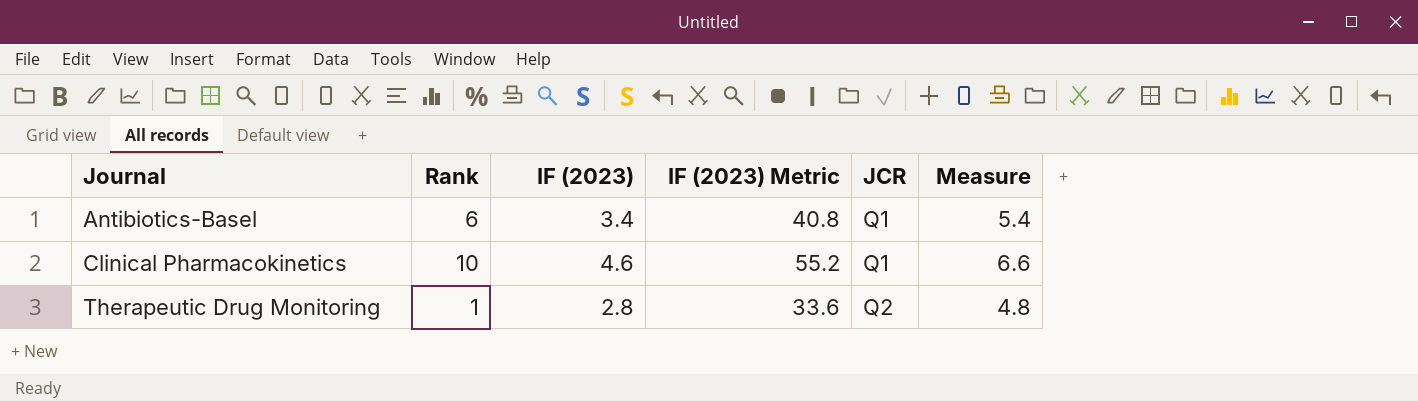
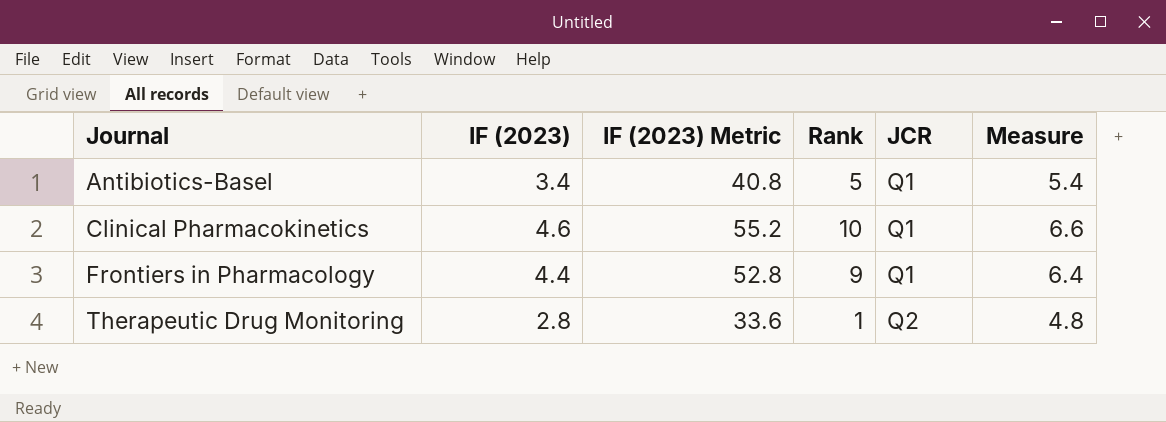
column Rank | position: 2 -> 4
Antibiotics-Basel | Rank: 6 -> 5
row Frontiers in Pharmacology: none -> 4.4 | 52.8 | 9 | Q1 | 6.4

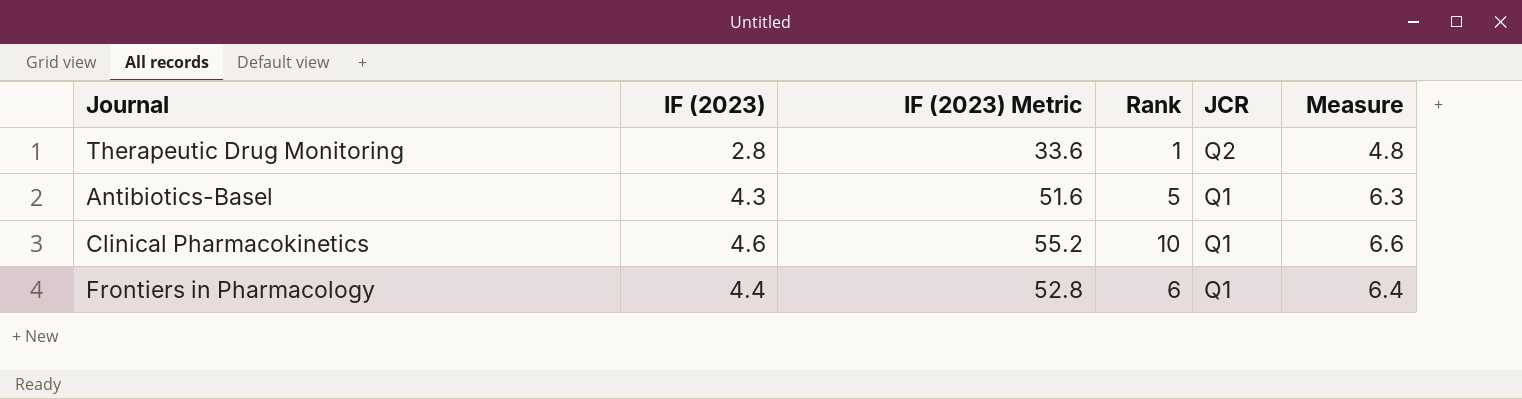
row order: Journal ascending -> JCR descending
Antibiotics-Basel | IF (2023): 3.4 -> 4.3
Antibiotics-Basel | IF (2023) Metric: 40.8 -> 51.6
Antibiotics-Basel | Measure: 5.4 -> 6.3
Frontiers in Pharmacology | Rank: 9 -> 6

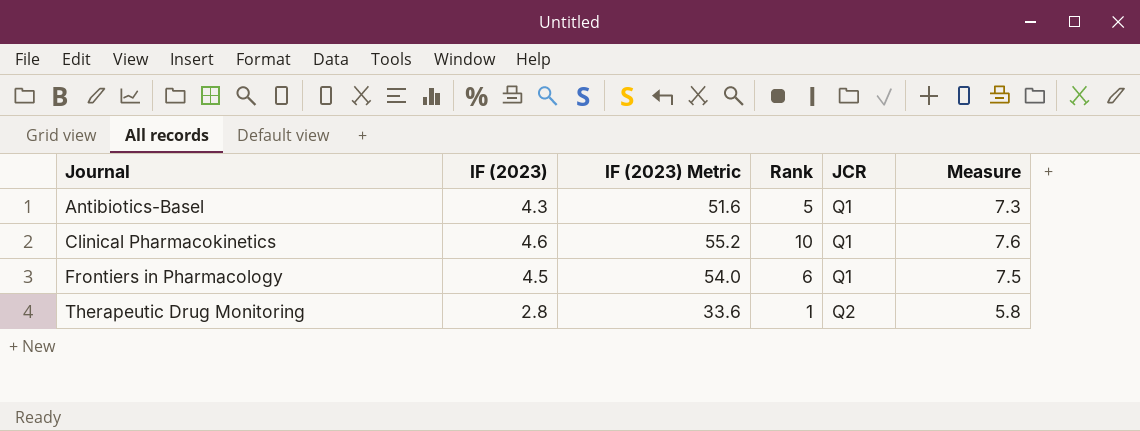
row order: JCR descending -> Journal ascending
column Measure | formula: [IF (2023)] + 2 -> [IF (2023)] + 3
Frontiers in Pharmacology | IF (2023): 4.4 -> 4.5
Frontiers in Pharmacology | IF (2023) Metric: 52.8 -> 54.0

